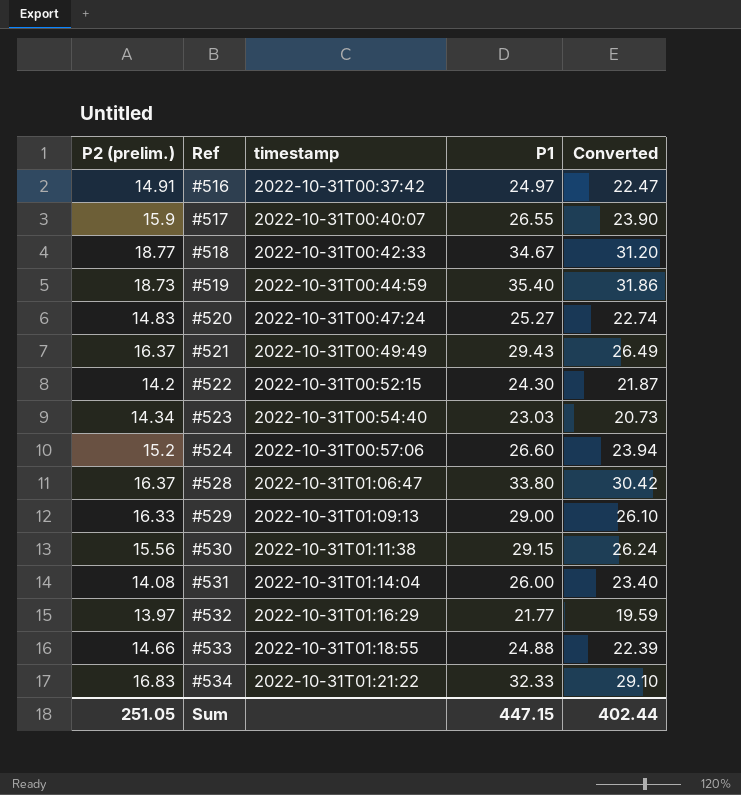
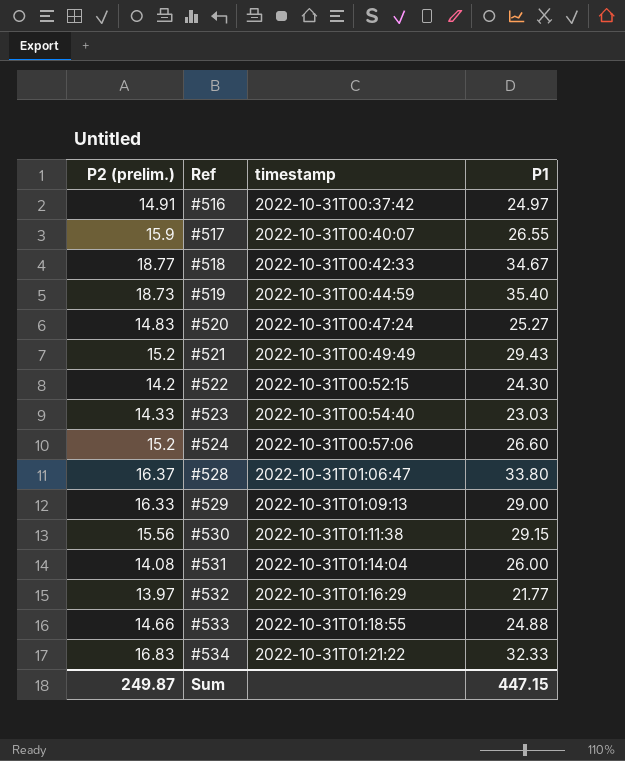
column Converted | formula: [P1] * 0.9 -> none
#521 | P2 (prelim.): 16.37 -> 15.2
#523 | P2 (prelim.): 14.34 -> 14.33
Sum | P2 (prelim.): 251.05 -> 249.87

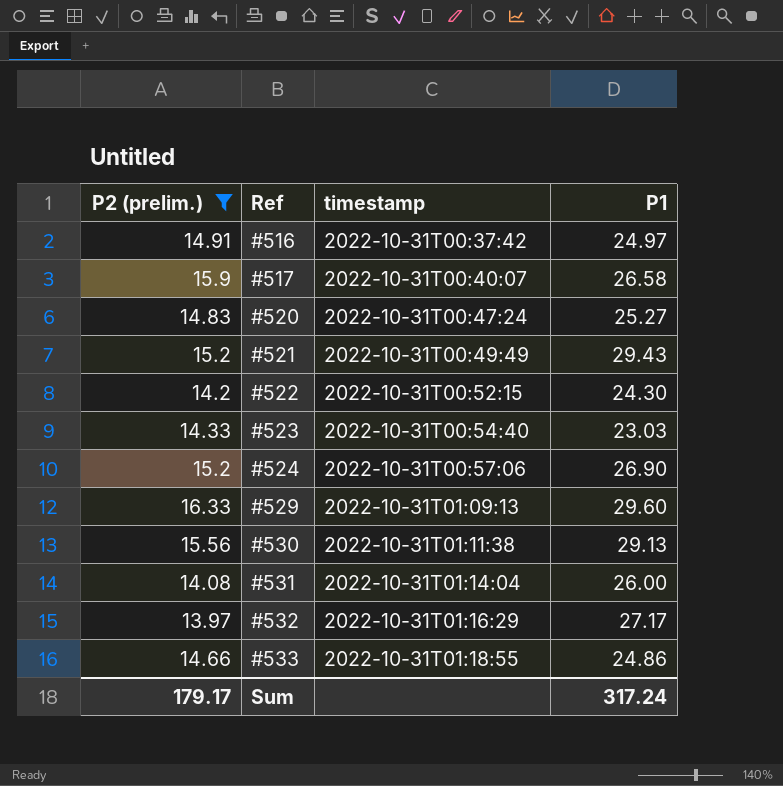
filter: none -> P2 (prelim.) <= 16.33
#517 | P1: 26.55 -> 26.58
#524 | P1: 26.60 -> 26.90
#529 | P1: 29.00 -> 29.60
#530 | P1: 29.15 -> 29.13
#532 | P1: 21.77 -> 27.17
#533 | P1: 24.88 -> 24.86
Sum | P2 (prelim.): 249.87 -> 179.17
Sum | P1: 447.15 -> 317.24

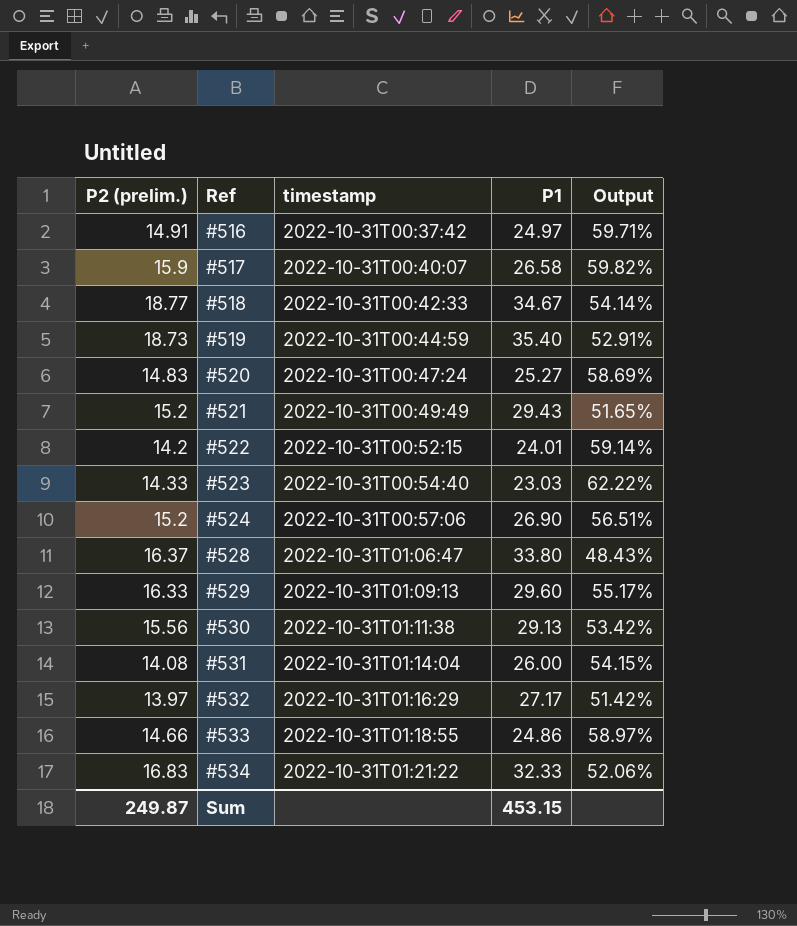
filter: P2 (prelim.) <= 16.33 -> none
column Output | formula: none -> [P2 (prelim.)] / [P1]
#522 | P1: 24.30 -> 24.01
Sum | P2 (prelim.): 179.17 -> 249.87
Sum | P1: 317.24 -> 453.15

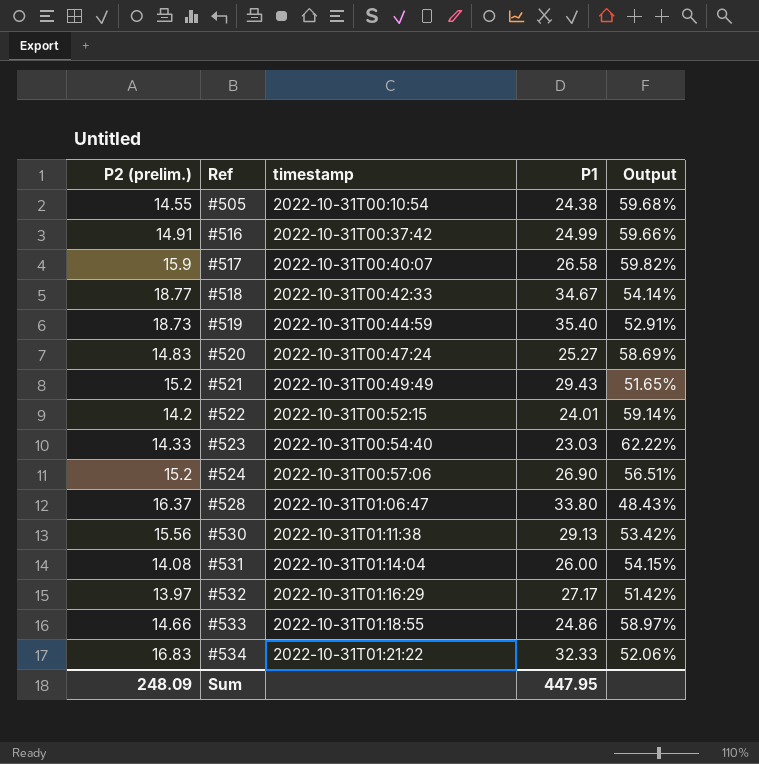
row #529: 16.33 | 2022-10-31T01:09:13 | 29.60 | 55.17% -> none
row #505: none -> 14.55 | 2022-10-31T00:10:54 | 24.38 | 59.68%
#516 | P1: 24.97 -> 24.99
#516 | Output: 59.71% -> 59.66%
Sum | P2 (prelim.): 249.87 -> 248.09
Sum | P1: 453.15 -> 447.95

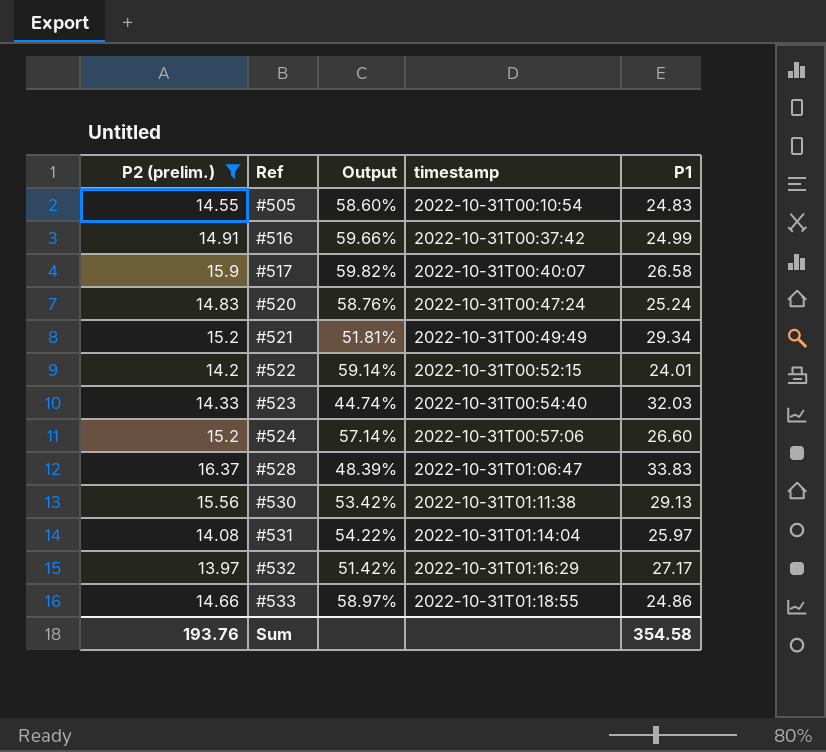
filter: none -> P2 (prelim.) <= 16.37
column Output | position: 5 -> 3
#505 | Output: 59.68% -> 58.60%
#505 | P1: 24.38 -> 24.83
#520 | Output: 58.69% -> 58.76%
#520 | P1: 25.27 -> 25.24
#521 | Output: 51.65% -> 51.81%
#521 | P1: 29.43 -> 29.34
#523 | Output: 62.22% -> 44.74%
#523 | P1: 23.03 -> 32.03
#524 | Output: 56.51% -> 57.14%
#524 | P1: 26.90 -> 26.60
#528 | Output: 48.43% -> 48.39%
#528 | P1: 33.80 -> 33.83
#531 | Output: 54.15% -> 54.22%
#531 | P1: 26.00 -> 25.97
Sum | P2 (prelim.): 248.09 -> 193.76
Sum | P1: 447.95 -> 354.58

